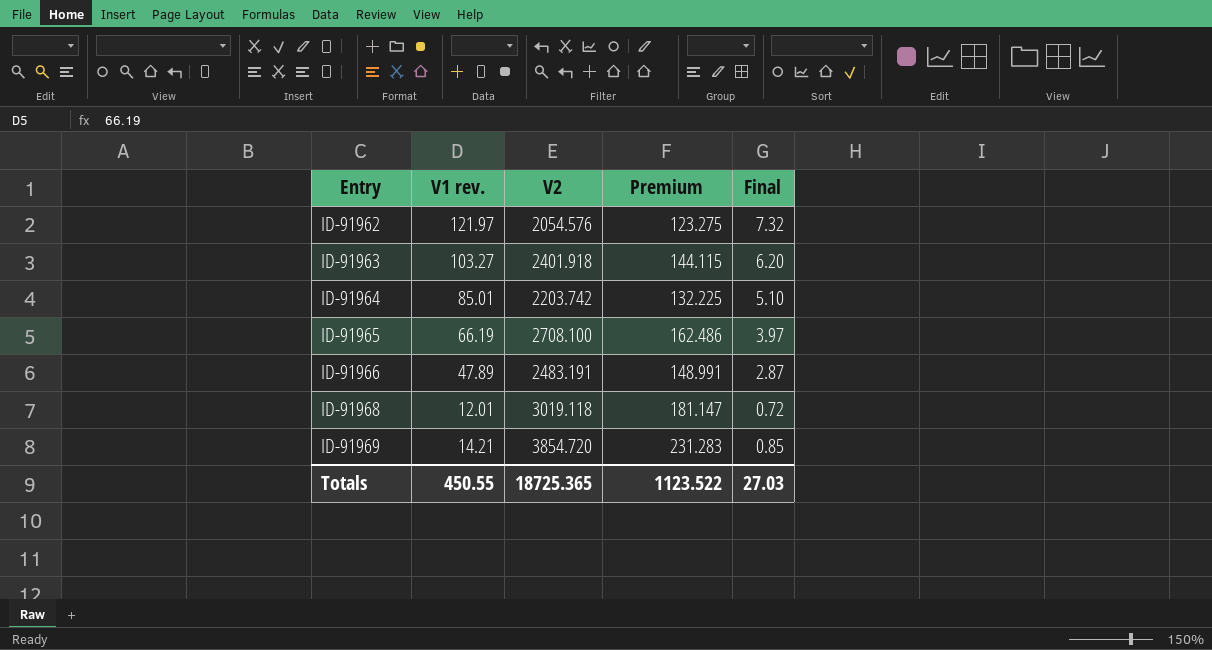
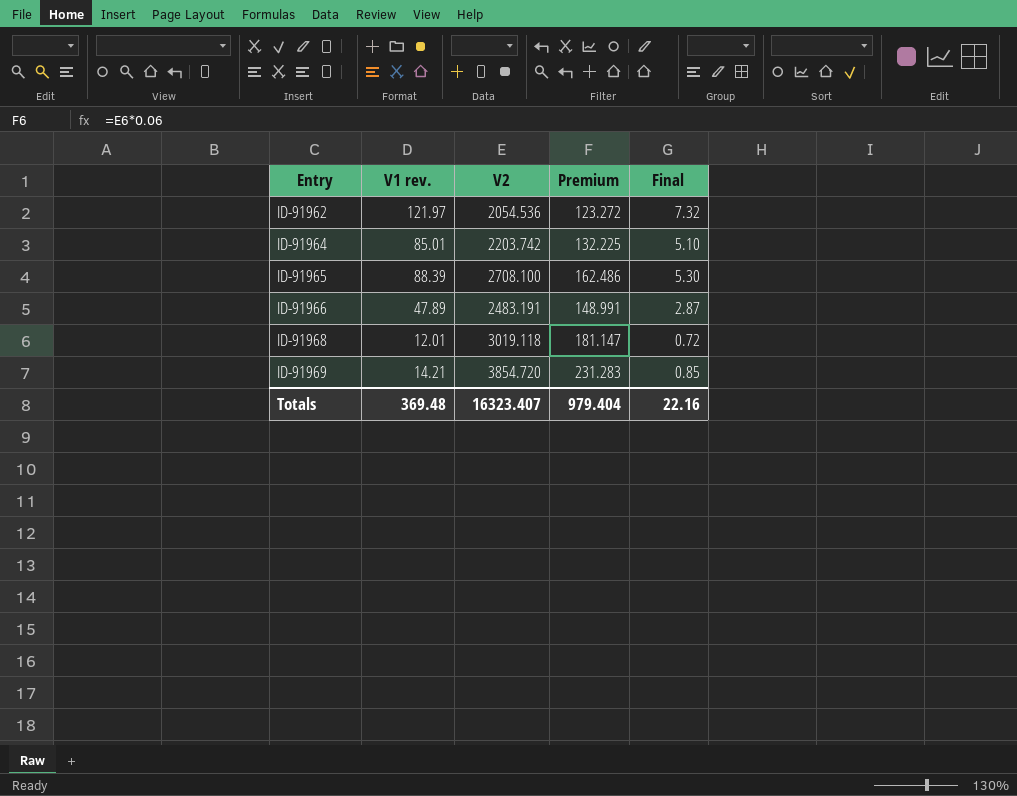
row ID-91963: 103.27 | 2401.918 | 144.115 | 6.20 -> none
ID-91962 | V2: 2054.576 -> 2054.536
ID-91962 | Premium: 123.275 -> 123.272
ID-91965 | V1 rev.: 66.19 -> 88.39
ID-91965 | Final: 3.97 -> 5.30
Totals | V1 rev.: 450.55 -> 369.48
Totals | V2: 18725.365 -> 16323.407
Totals | Premium: 1123.522 -> 979.404
Totals | Final: 27.03 -> 22.16

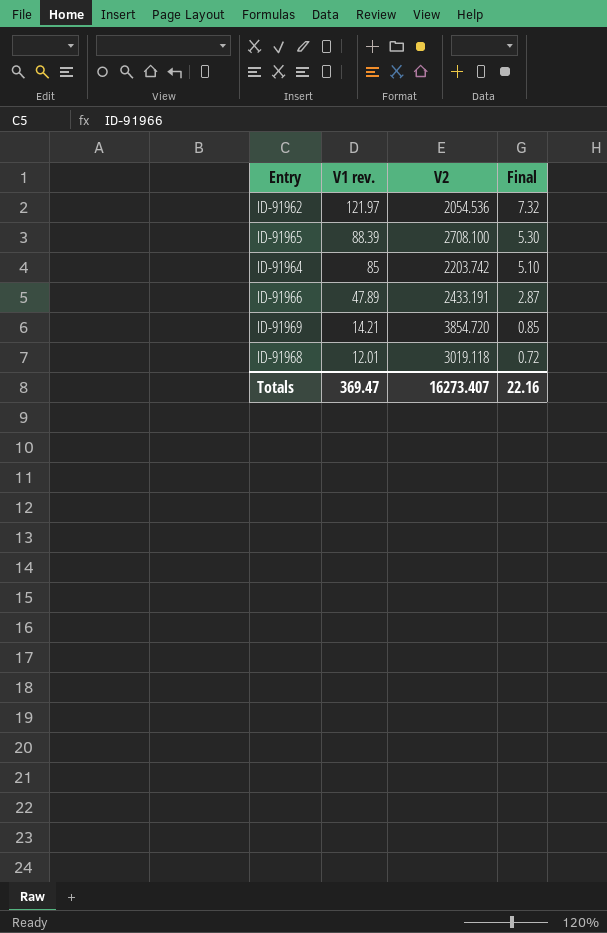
row order: Entry ascending -> V1 rev. descending
column Premium | formula: [V2] * 0.06 -> none
ID-91964 | V1 rev.: 85.01 -> 85
ID-91966 | V2: 2483.191 -> 2433.191
Totals | V1 rev.: 369.48 -> 369.47
Totals | V2: 16323.407 -> 16273.407

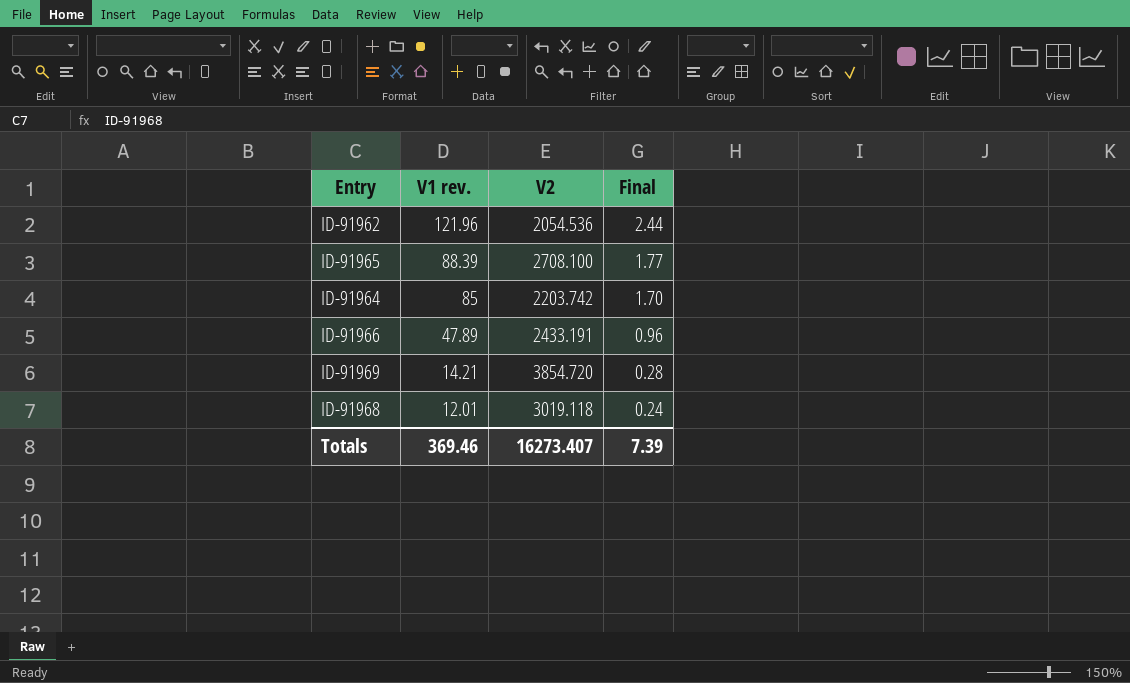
column Final | formula: [V1 rev.] * 0.06 -> [V1 rev.] * 0.02
ID-91962 | V1 rev.: 121.97 -> 121.96
Totals | V1 rev.: 369.47 -> 369.46
Totals | Final: 22.16 -> 7.39

